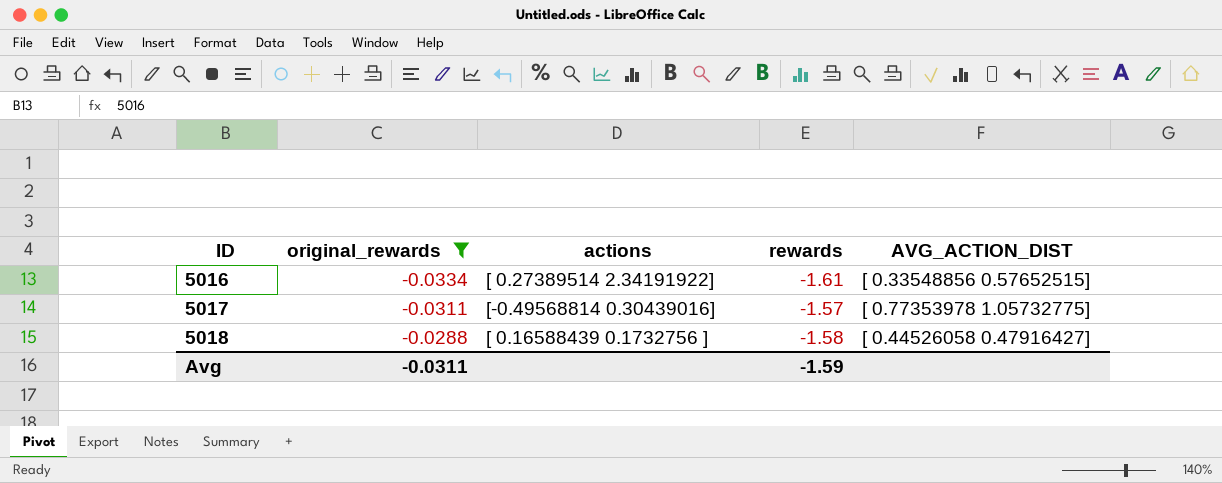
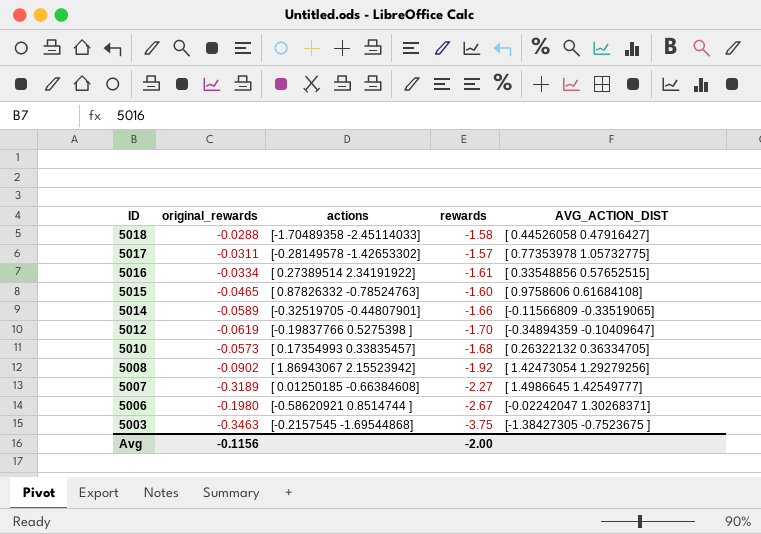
filter: original_rewards >= -0.0334 -> none
row order: ID ascending -> ID descending
5018 | actions: [ 0.16588439 0.1732756 ] -> [-1.70489358 -2.45114033]
5017 | actions: [-0.49568814 0.30439016] -> [-0.28149578 -1.42653302]
Avg | original_rewards: -0.0311 -> -0.1156
Avg | rewards: -1.59 -> -2.00

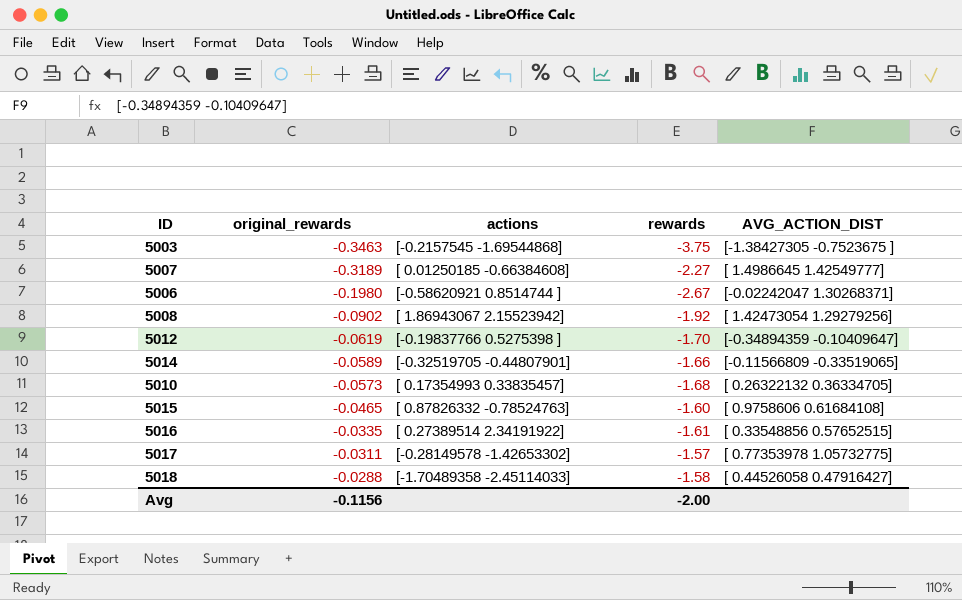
row order: ID descending -> original_rewards ascending
5016 | original_rewards: -0.0334 -> -0.0335

